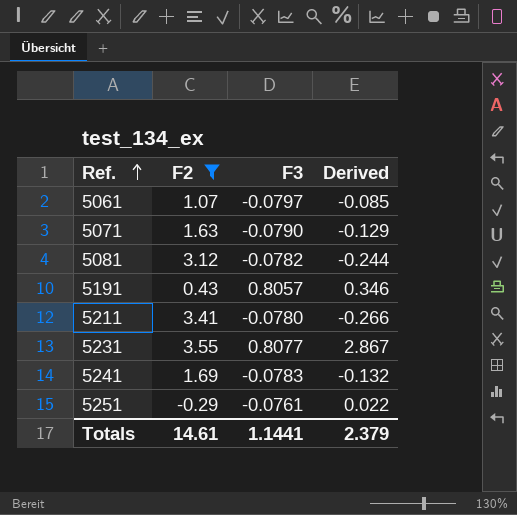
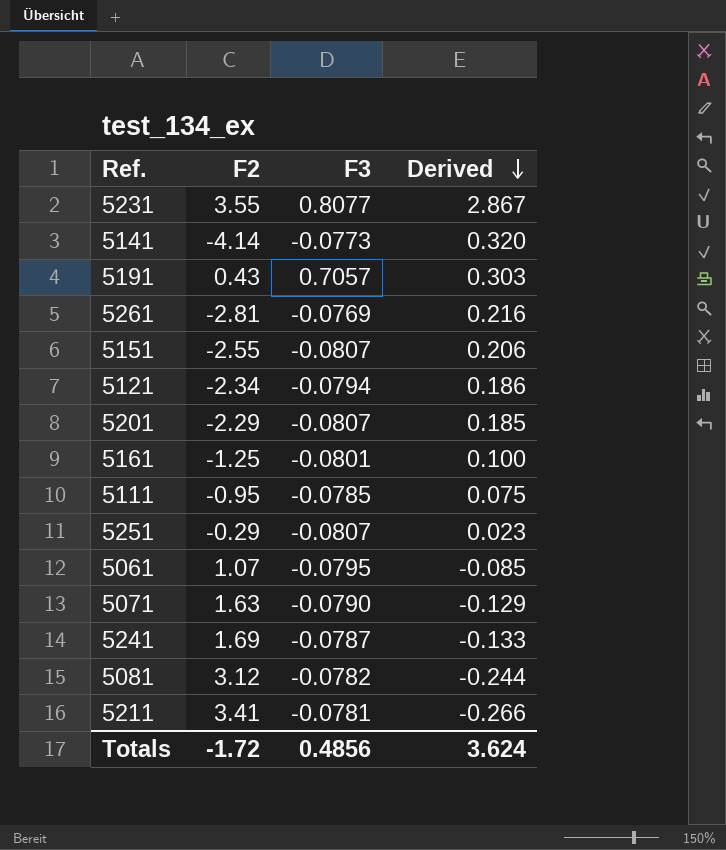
filter: F2 >= -0.29 -> none
row order: Ref. ascending -> Derived descending
5191 | F3: 0.8057 -> 0.7057
5191 | Derived: 0.346 -> 0.303
5251 | F3: -0.0761 -> -0.0807
5251 | Derived: 0.022 -> 0.023
5061 | F3: -0.0797 -> -0.0795
5241 | F3: -0.0783 -> -0.0787
5241 | Derived: -0.132 -> -0.133
5211 | F3: -0.0780 -> -0.0781
Totals | F2: 14.61 -> -1.72
Totals | F3: 1.1441 -> 0.4856
Totals | Derived: 2.379 -> 3.624

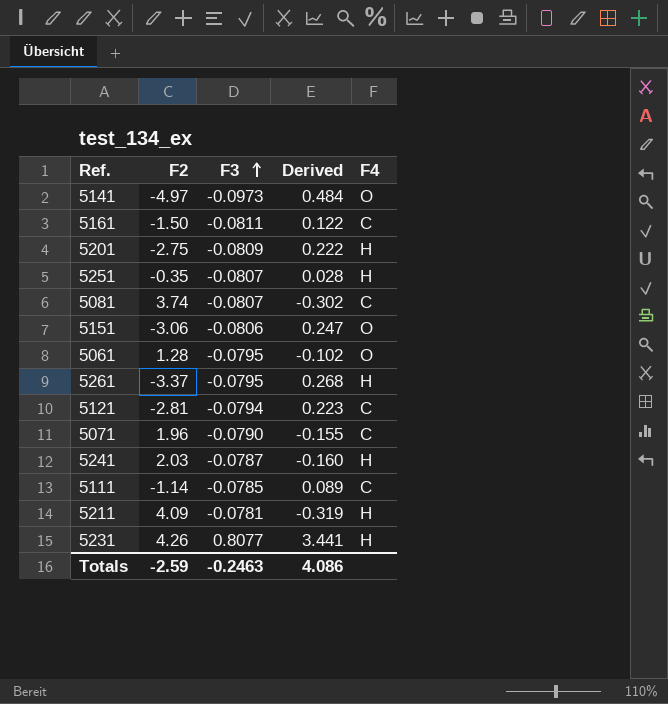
row order: Derived descending -> F3 ascending
column F4 | position: none -> 5
row 5191: 0.43 | 0.7057 | 0.303 -> none
5141 | F2: -4.14 -> -4.97
5141 | F3: -0.0773 -> -0.0973
5141 | Derived: 0.320 -> 0.484
5161 | F2: -1.25 -> -1.50
5161 | F3: -0.0801 -> -0.0811
5161 | Derived: 0.100 -> 0.122
5201 | F2: -2.29 -> -2.75
5201 | F3: -0.0807 -> -0.0809
5201 | Derived: 0.185 -> 0.222
5251 | F2: -0.29 -> -0.35
5251 | Derived: 0.023 -> 0.028
5081 | F2: 3.12 -> 3.74
5081 | F3: -0.0782 -> -0.0807
5081 | Derived: -0.244 -> -0.302
5151 | F2: -2.55 -> -3.06
5151 | F3: -0.0807 -> -0.0806
5151 | Derived: 0.206 -> 0.247
5061 | F2: 1.07 -> 1.28
5061 | Derived: -0.085 -> -0.102
5261 | F2: -2.81 -> -3.37
5261 | F3: -0.0769 -> -0.0795
5261 | Derived: 0.216 -> 0.268
5121 | F2: -2.34 -> -2.81
5121 | Derived: 0.186 -> 0.223
5071 | F2: 1.63 -> 1.96
5071 | Derived: -0.129 -> -0.155
5241 | F2: 1.69 -> 2.03
5241 | Derived: -0.133 -> -0.160
5111 | F2: -0.95 -> -1.14
5111 | Derived: 0.075 -> 0.089
5211 | F2: 3.41 -> 4.09
5211 | Derived: -0.266 -> -0.319
5231 | F2: 3.55 -> 4.26
5231 | Derived: 2.867 -> 3.441
Totals | F2: -1.72 -> -2.59
Totals | F3: 0.4856 -> -0.2463
Totals | Derived: 3.624 -> 4.086

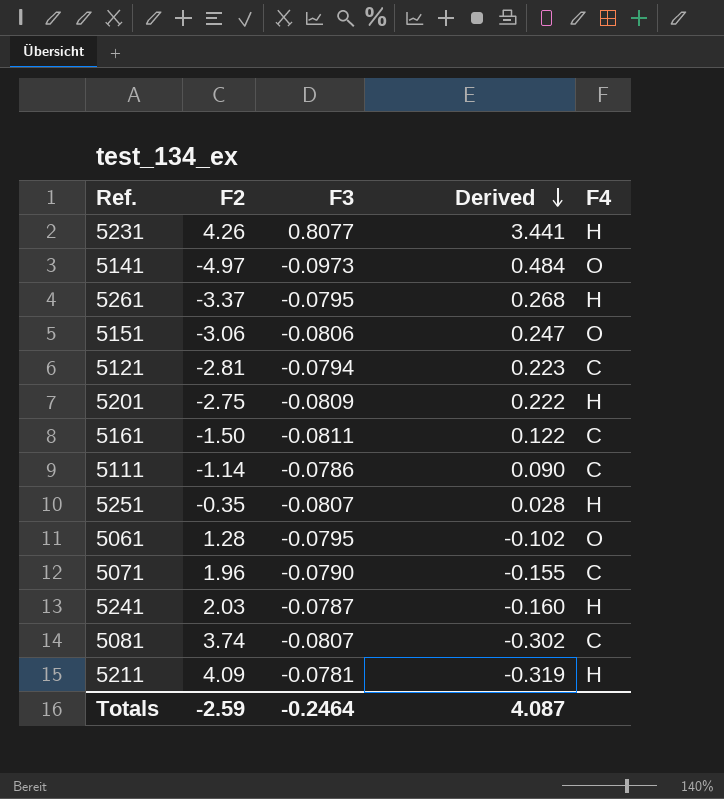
row order: F3 ascending -> Derived descending
5111 | F3: -0.0785 -> -0.0786
5111 | Derived: 0.089 -> 0.090
Totals | F3: -0.2463 -> -0.2464
Totals | Derived: 4.086 -> 4.087

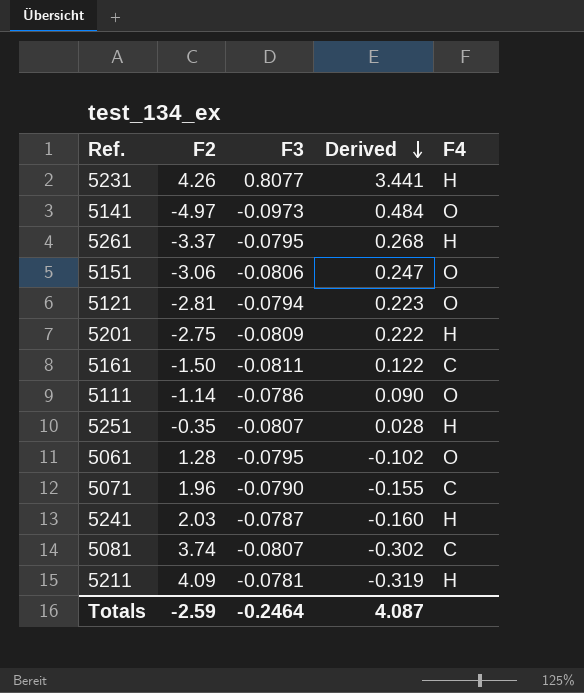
5121 | F4: C -> O
5111 | F4: C -> O

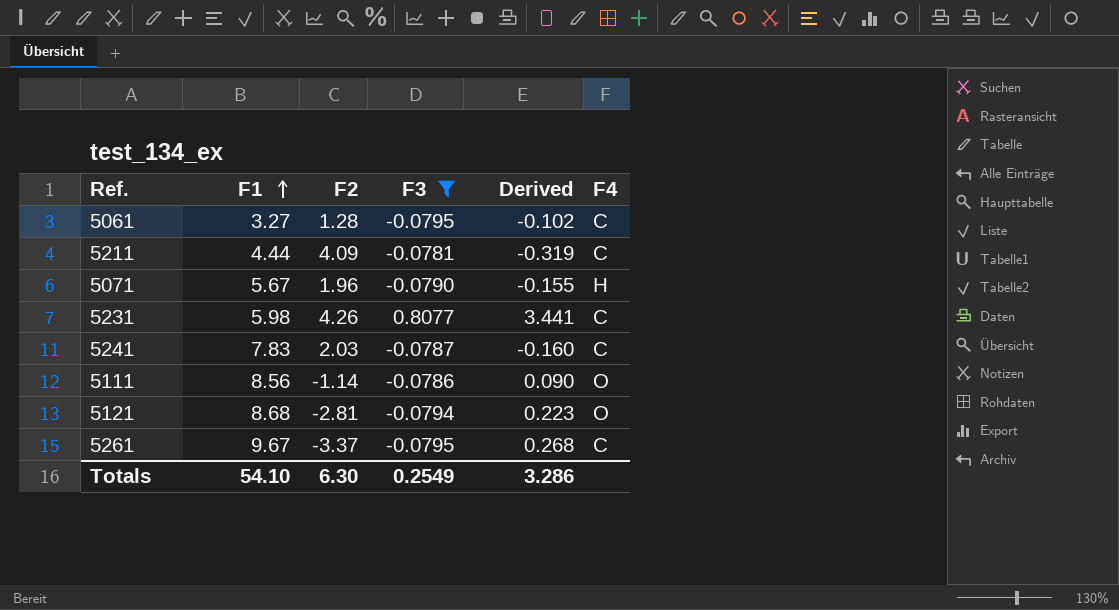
filter: none -> F3 >= -0.0795
row order: Derived descending -> F1 ascending
column F1 | position: none -> 2
5061 | F4: O -> C
5211 | F4: H -> C
5071 | F4: C -> H
5231 | F4: H -> C
5241 | F4: H -> C
5261 | F4: H -> C
Totals | F2: -2.59 -> 6.30
Totals | F3: -0.2464 -> 0.2549
Totals | Derived: 4.087 -> 3.286

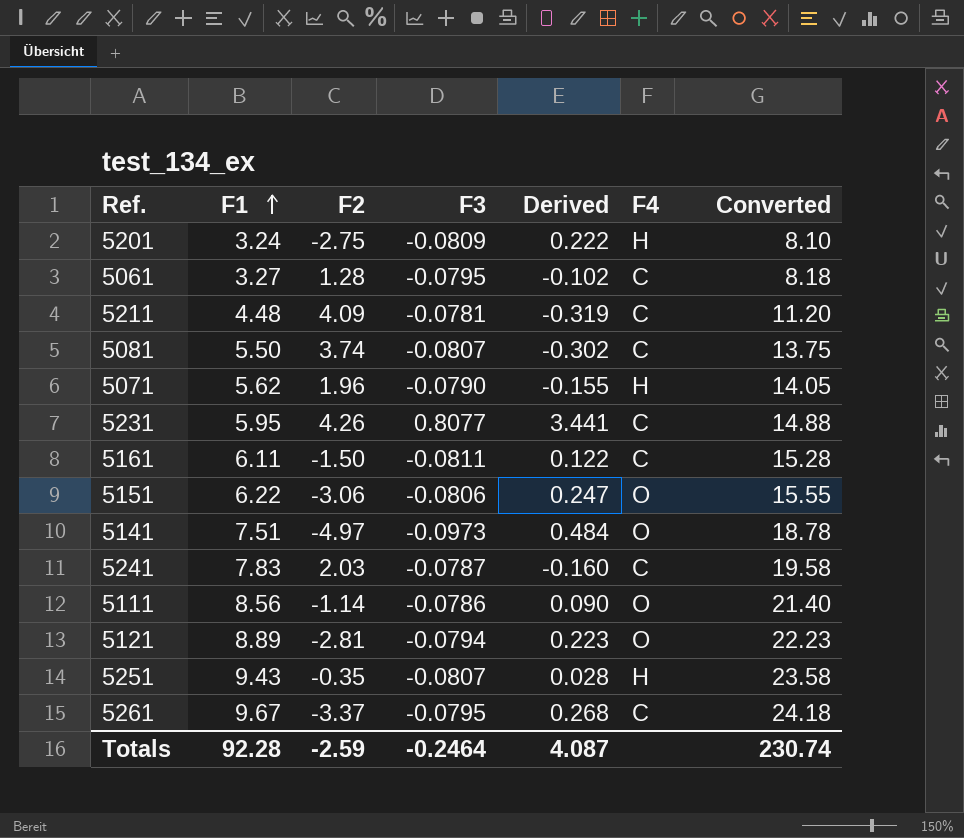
filter: F3 >= -0.0795 -> none
column Converted | formula: none -> [F1] * 2.5
5211 | F1: 4.44 -> 4.48
5071 | F1: 5.67 -> 5.62
5231 | F1: 5.98 -> 5.95
5121 | F1: 8.68 -> 8.89
Totals | F1: 54.10 -> 92.28
Totals | F2: 6.30 -> -2.59
Totals | F3: 0.2549 -> -0.2464
Totals | Derived: 3.286 -> 4.087

